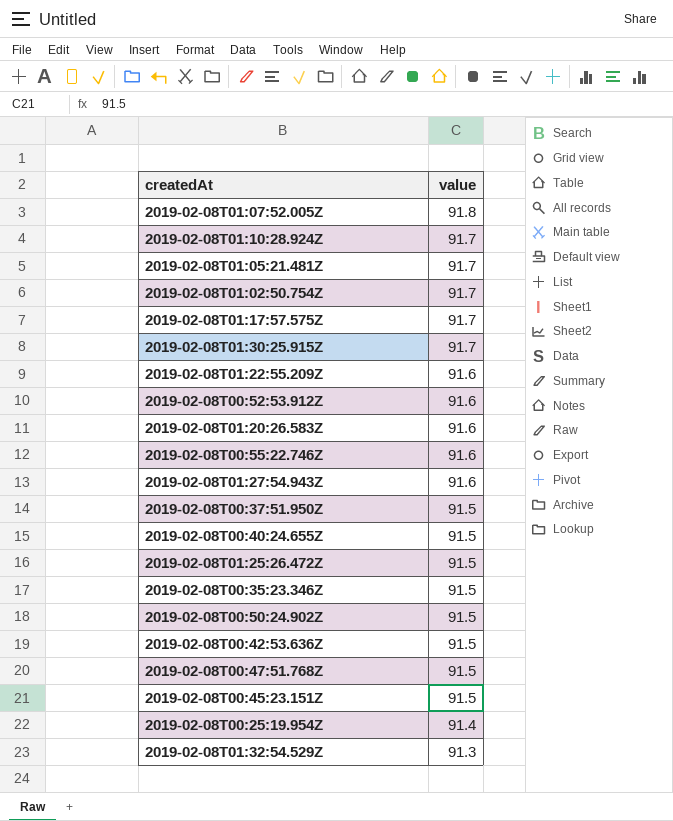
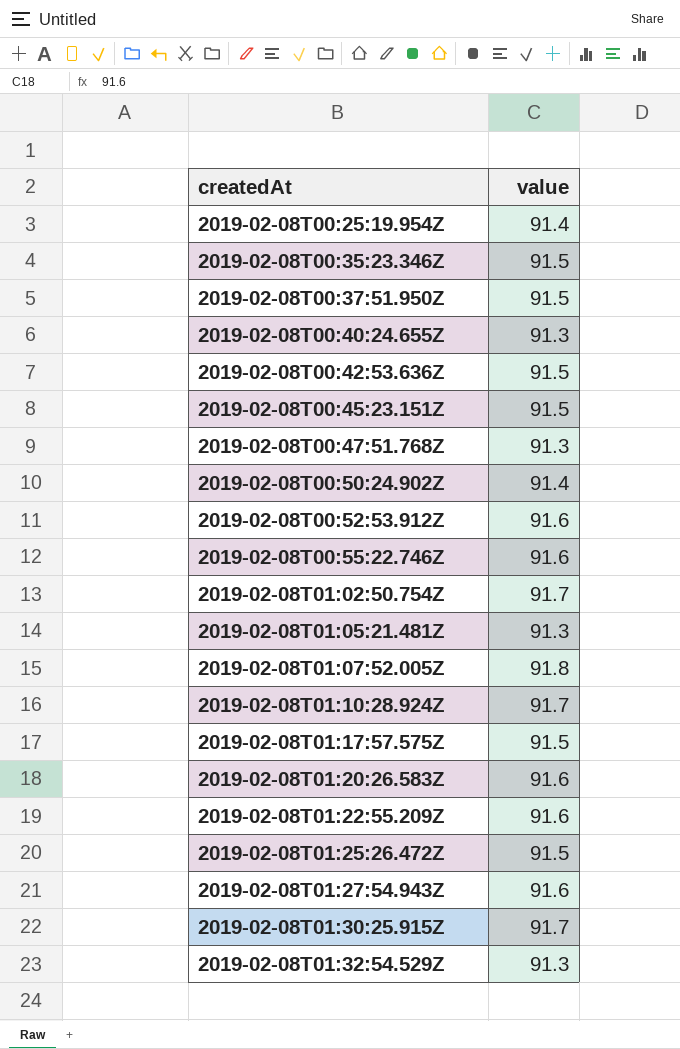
row order: value descending -> createdAt ascending
2019-02-08T00:40:24.655Z | value: 91.5 -> 91.3
2019-02-08T00:47:51.768Z | value: 91.5 -> 91.3
2019-02-08T00:50:24.902Z | value: 91.5 -> 91.4
2019-02-08T01:05:21.481Z | value: 91.7 -> 91.3
2019-02-08T01:17:57.575Z | value: 91.7 -> 91.5

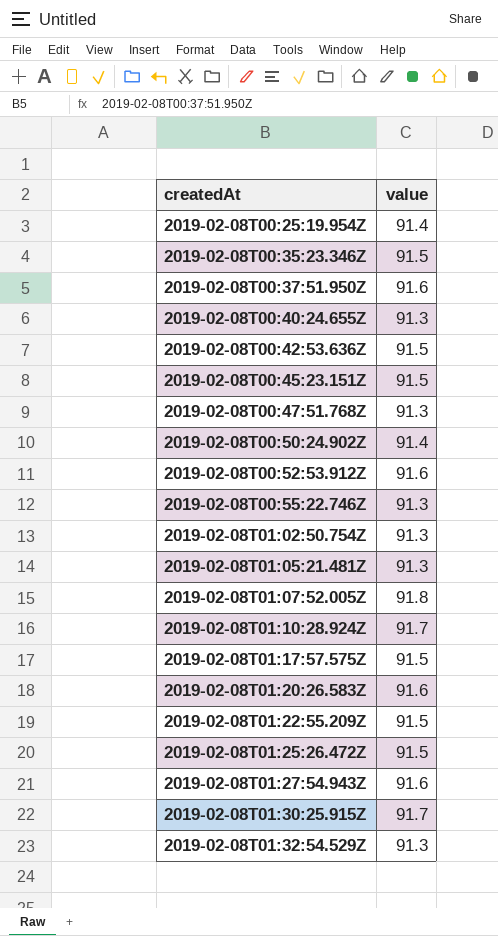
2019-02-08T00:37:51.950Z | value: 91.5 -> 91.6
2019-02-08T00:55:22.746Z | value: 91.6 -> 91.3
2019-02-08T01:02:50.754Z | value: 91.7 -> 91.3
2019-02-08T01:22:55.209Z | value: 91.6 -> 91.5

